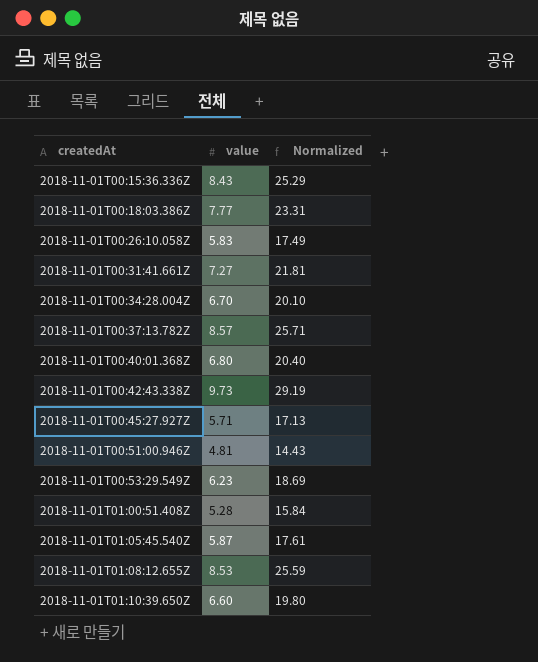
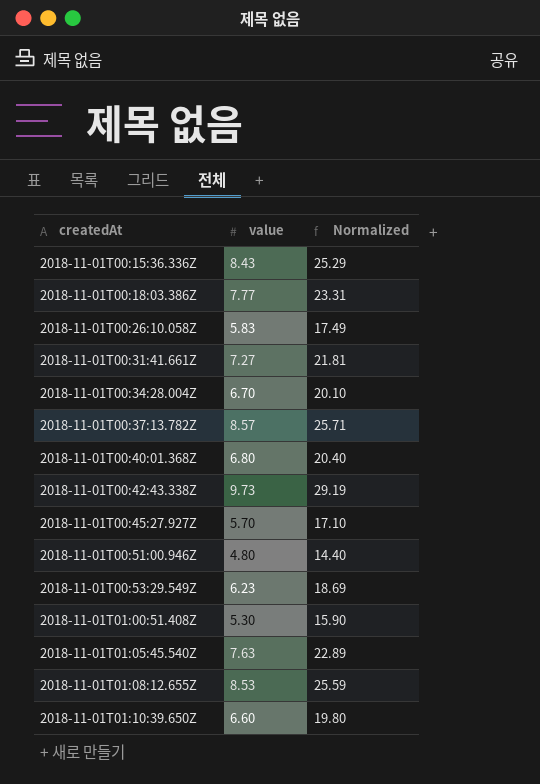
2018-11-01T00:45:27.927Z | value: 5.71 -> 5.70
2018-11-01T00:45:27.927Z | Normalized: 17.13 -> 17.10
2018-11-01T00:51:00.946Z | value: 4.81 -> 4.80
2018-11-01T00:51:00.946Z | Normalized: 14.43 -> 14.40
2018-11-01T01:00:51.408Z | value: 5.28 -> 5.30
2018-11-01T01:00:51.408Z | Normalized: 15.84 -> 15.90
2018-11-01T01:05:45.540Z | value: 5.87 -> 7.63
2018-11-01T01:05:45.540Z | Normalized: 17.61 -> 22.89

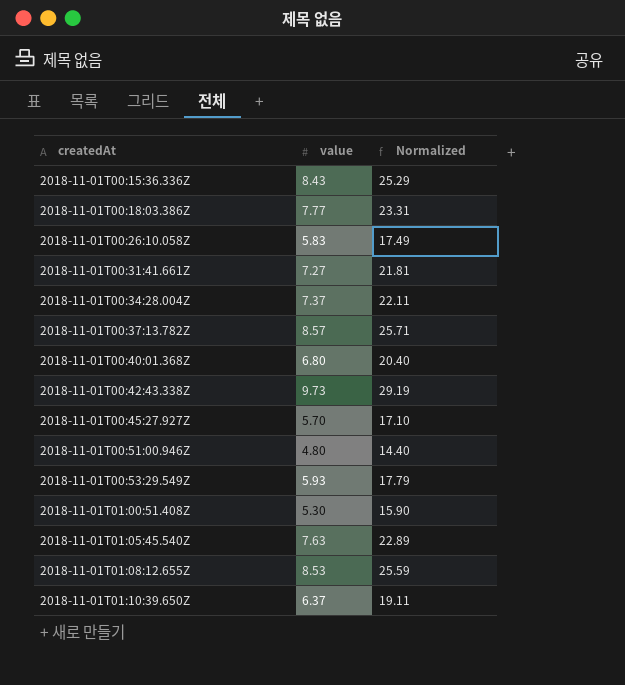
2018-11-01T00:34:28.004Z | value: 6.70 -> 7.37
2018-11-01T00:34:28.004Z | Normalized: 20.10 -> 22.11
2018-11-01T00:53:29.549Z | value: 6.23 -> 5.93
2018-11-01T00:53:29.549Z | Normalized: 18.69 -> 17.79
2018-11-01T01:10:39.650Z | value: 6.60 -> 6.37
2018-11-01T01:10:39.650Z | Normalized: 19.80 -> 19.11

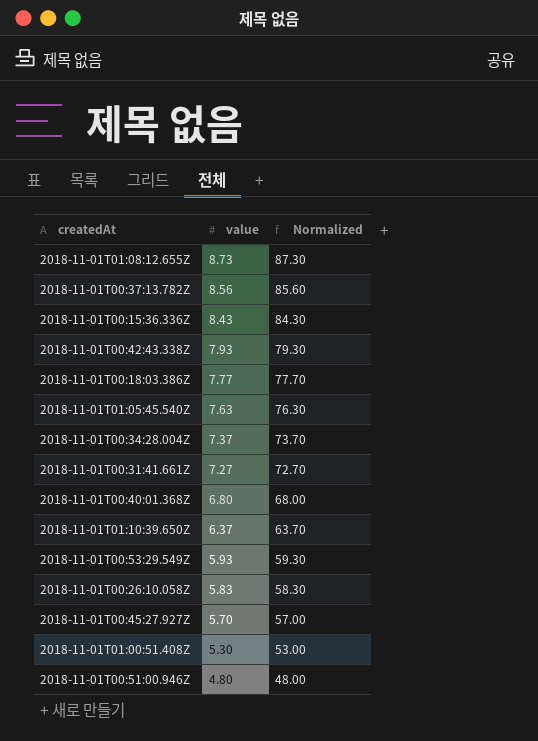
row order: createdAt ascending -> value descending
column Normalized | formula: [value] * 3 -> [value] * 10
2018-11-01T01:08:12.655Z | value: 8.53 -> 8.73
2018-11-01T00:37:13.782Z | value: 8.57 -> 8.56
2018-11-01T00:42:43.338Z | value: 9.73 -> 7.93

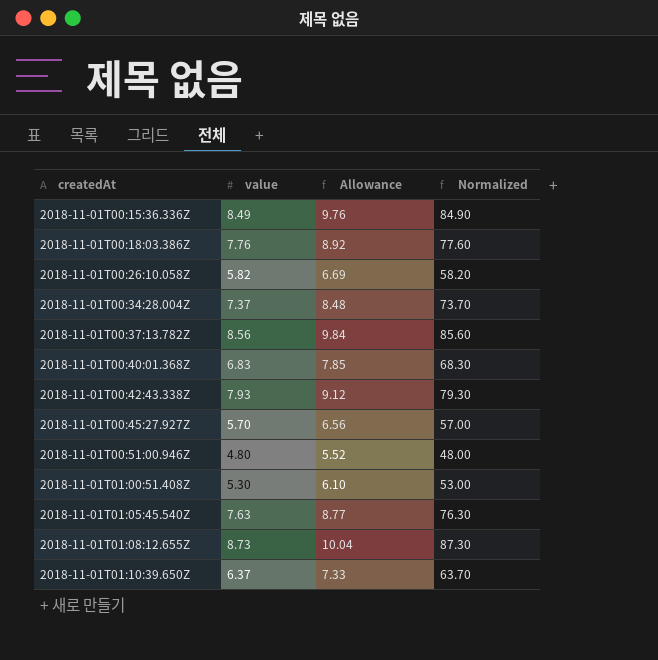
row order: value descending -> createdAt ascending
column Allowance | formula: none -> [value] * 1.15
row 2018-11-01T00:31:41.661Z: 7.27 | 72.70 -> none
row 2018-11-01T00:53:29.549Z: 5.93 | 59.30 -> none
2018-11-01T00:15:36.336Z | value: 8.43 -> 8.49
2018-11-01T00:15:36.336Z | Normalized: 84.30 -> 84.90
2018-11-01T00:18:03.386Z | value: 7.77 -> 7.76
2018-11-01T00:18:03.386Z | Normalized: 77.70 -> 77.60
2018-11-01T00:26:10.058Z | value: 5.83 -> 5.82
2018-11-01T00:26:10.058Z | Normalized: 58.30 -> 58.20
2018-11-01T00:40:01.368Z | value: 6.80 -> 6.83
2018-11-01T00:40:01.368Z | Normalized: 68.00 -> 68.30

